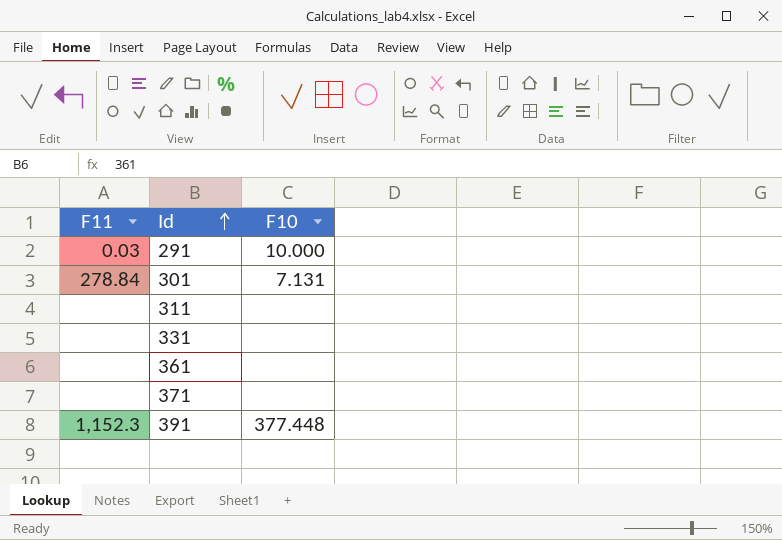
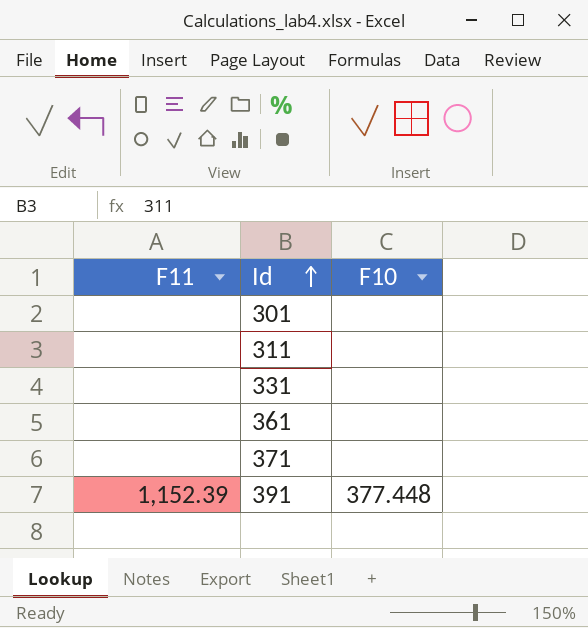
row 291: 0.03 | 10.000 -> none
301 | F11: 278.84 -> none
301 | F10: 7.131 -> none
391 | F11: 1,152.3 -> 1,152.39

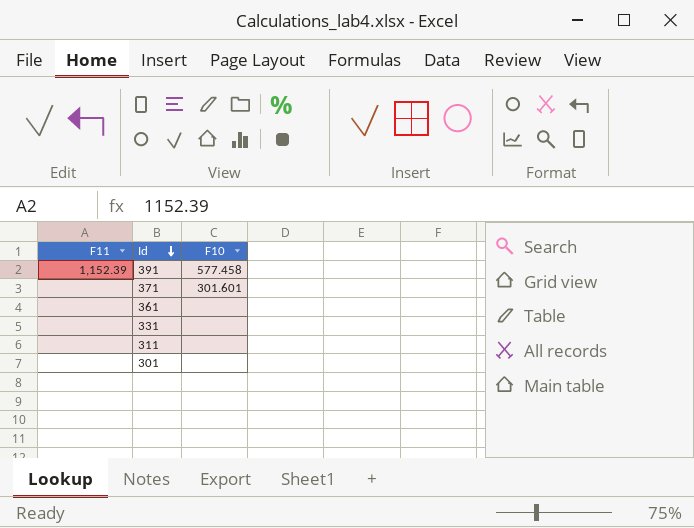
row order: Id ascending -> Id descending
391 | F10: 377.448 -> 577.458
371 | F10: none -> 301.601

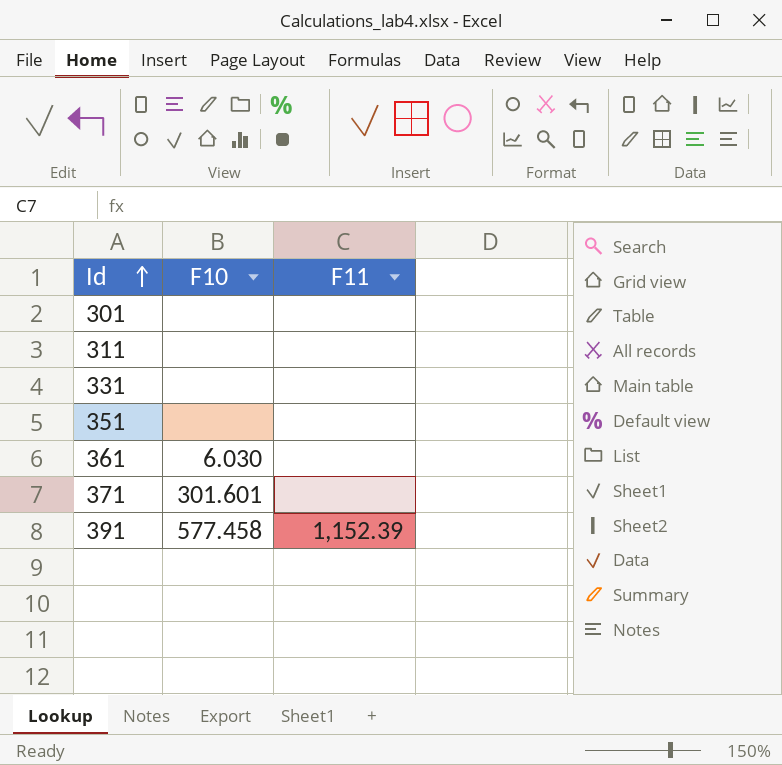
row order: Id descending -> Id ascending
column F11 | position: 1 -> 3
row 351: none -> none | none
361 | F10: none -> 6.030

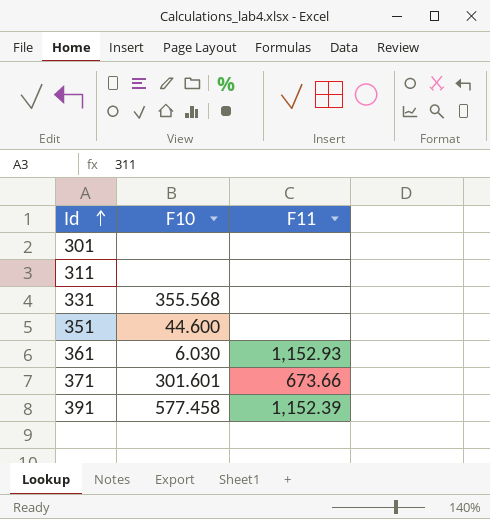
331 | F10: none -> 355.568
351 | F10: none -> 44.600
361 | F11: none -> 1,152.93
371 | F11: none -> 673.66

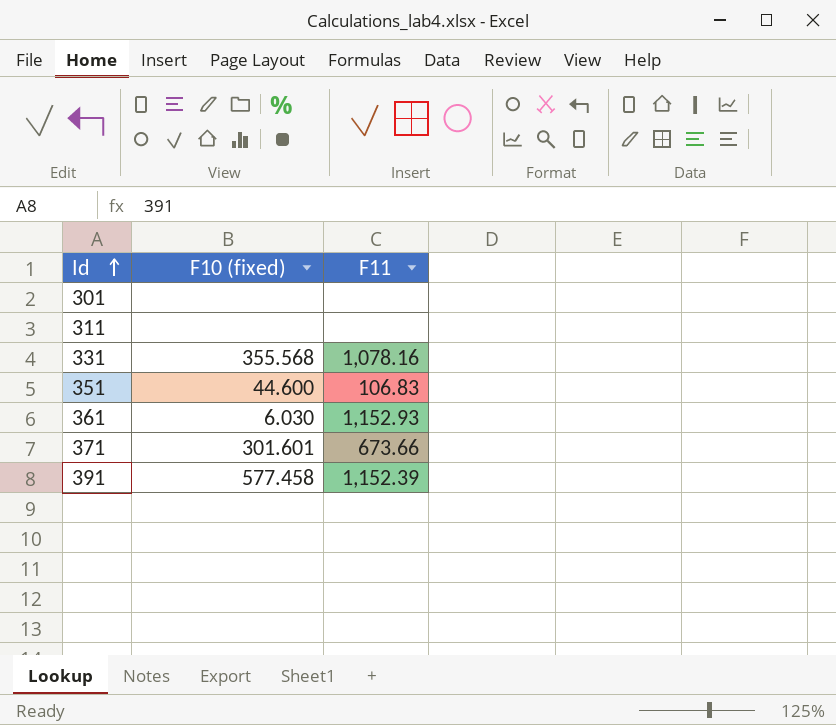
column name: F10 -> F10 (fixed)
331 | F11: none -> 1,078.16
351 | F11: none -> 106.83

